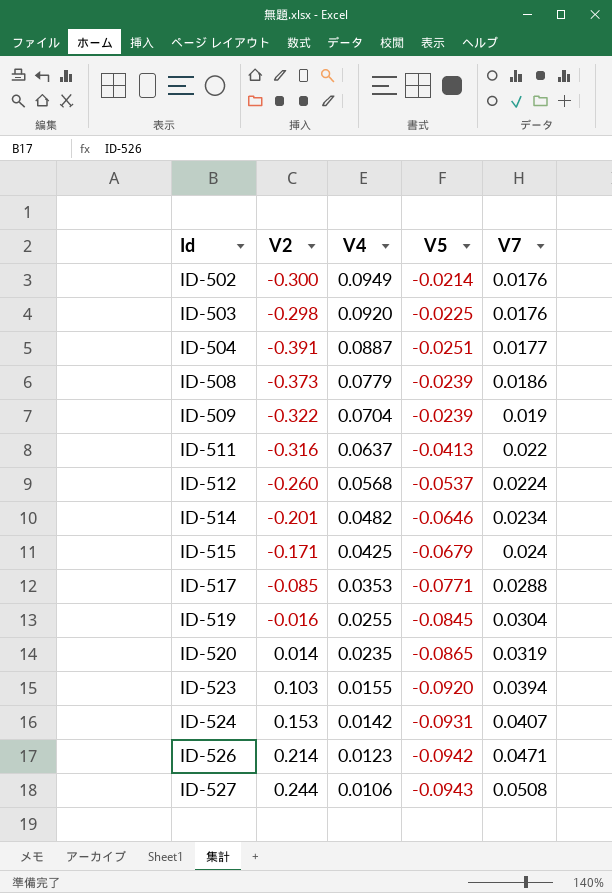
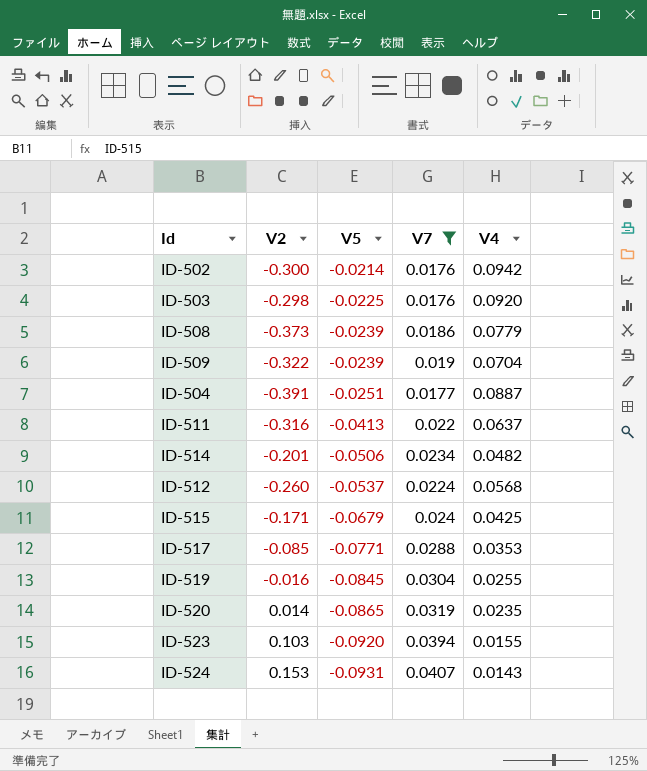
filter: none -> V7 <= 0.0407
row order: Id ascending -> V5 descending
column V4 | position: 3 -> 5
ID-502 | V4: 0.0949 -> 0.0942
ID-514 | V5: -0.0646 -> -0.0506
ID-524 | V4: 0.0142 -> 0.0143

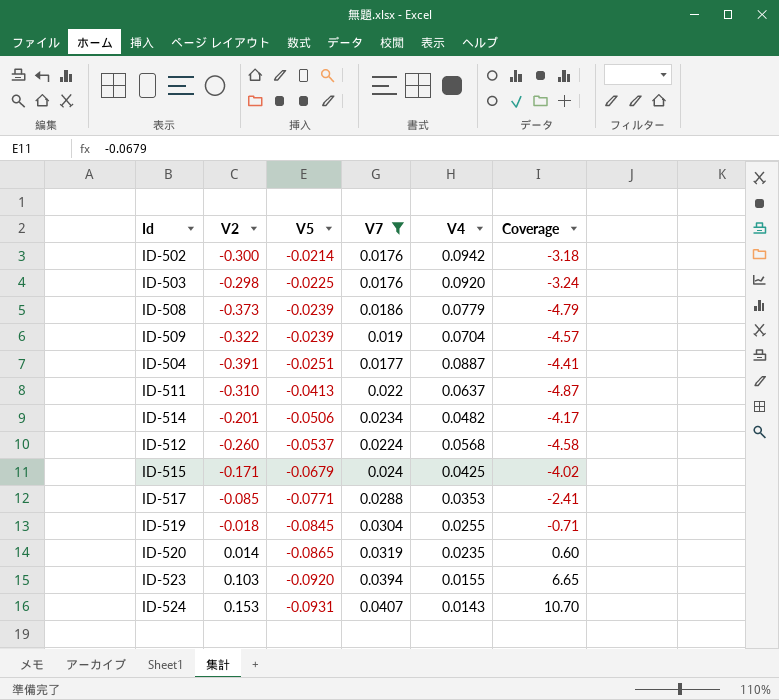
column Coverage | formula: none -> [V2] / [V4]
ID-511 | V2: -0.316 -> -0.310
ID-519 | V2: -0.016 -> -0.018

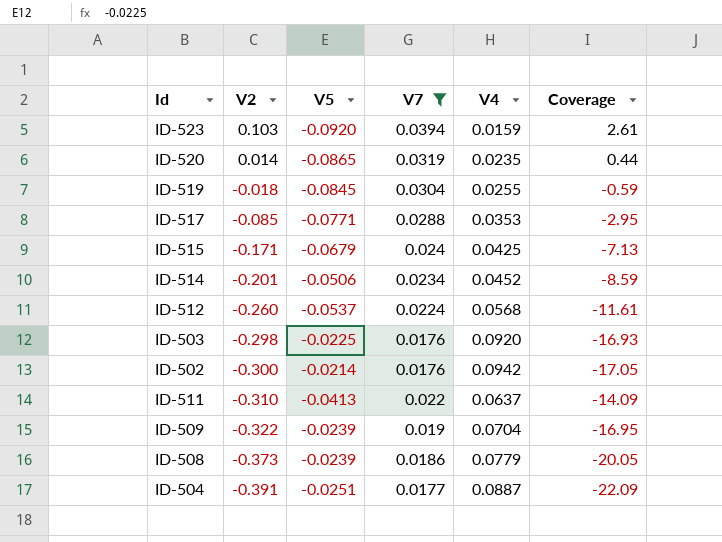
row order: V5 descending -> V2 descending
column Coverage | formula: [V2] / [V4] -> [V2] / [V7]
row ID-524: 0.153 | -0.0931 | 0.0407 | 0.0143 | 10.70 -> none
ID-523 | V4: 0.0155 -> 0.0159
ID-514 | V4: 0.0482 -> 0.0452

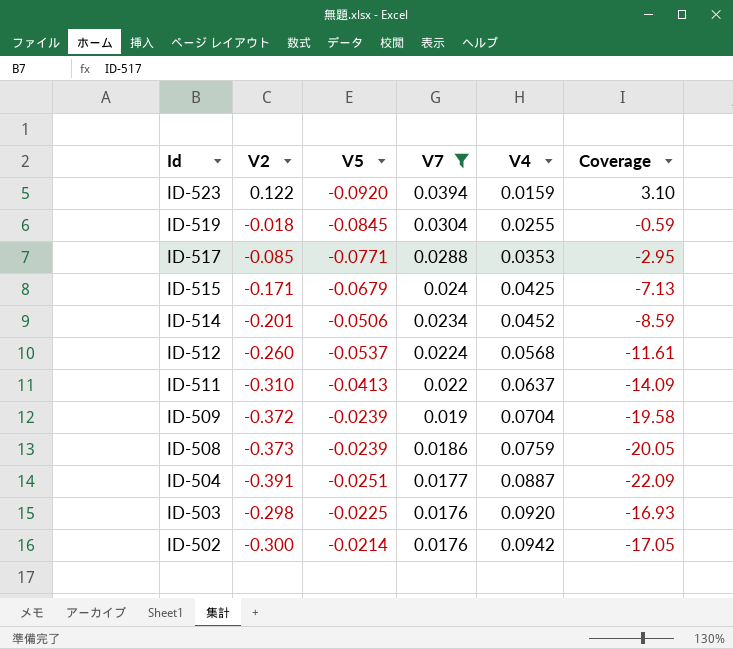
row order: V2 descending -> Id descending
row ID-520: 0.014 | -0.0865 | 0.0319 | 0.0235 | 0.44 -> none
ID-523 | V2: 0.103 -> 0.122
ID-523 | Coverage: 2.61 -> 3.10
ID-509 | V2: -0.322 -> -0.372
ID-509 | Coverage: -16.95 -> -19.58
ID-508 | V4: 0.0779 -> 0.0759

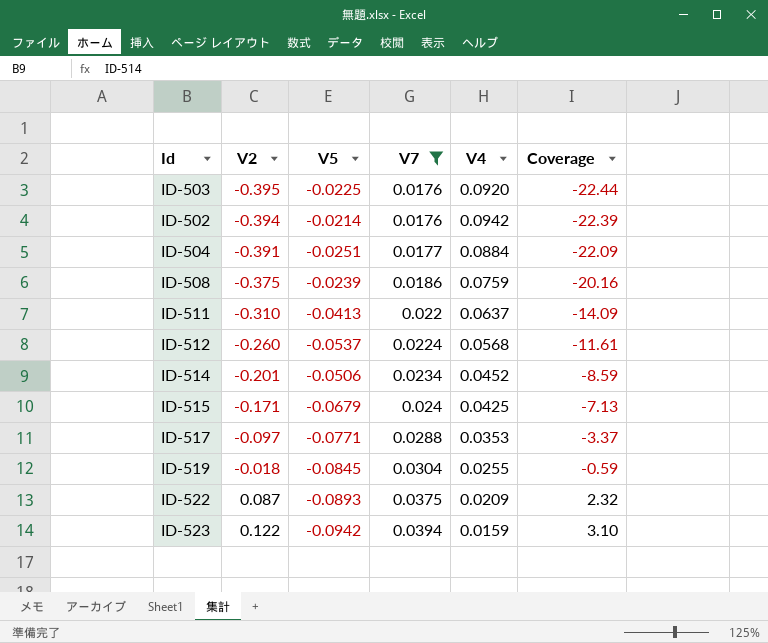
row order: Id descending -> V2 ascending
row ID-509: -0.372 | -0.0239 | 0.019 | 0.0704 | -19.58 -> none
ID-503 | V2: -0.298 -> -0.395
ID-503 | Coverage: -16.93 -> -22.44
ID-502 | V2: -0.300 -> -0.394
ID-502 | Coverage: -17.05 -> -22.39
ID-504 | V4: 0.0887 -> 0.0884
ID-508 | V2: -0.373 -> -0.375
ID-508 | Coverage: -20.05 -> -20.16
ID-517 | V2: -0.085 -> -0.097
ID-517 | Coverage: -2.95 -> -3.37
row ID-522: none -> 0.087 | -0.0893 | 0.0375 | 0.0209 | 2.32
ID-523 | V5: -0.0920 -> -0.0942

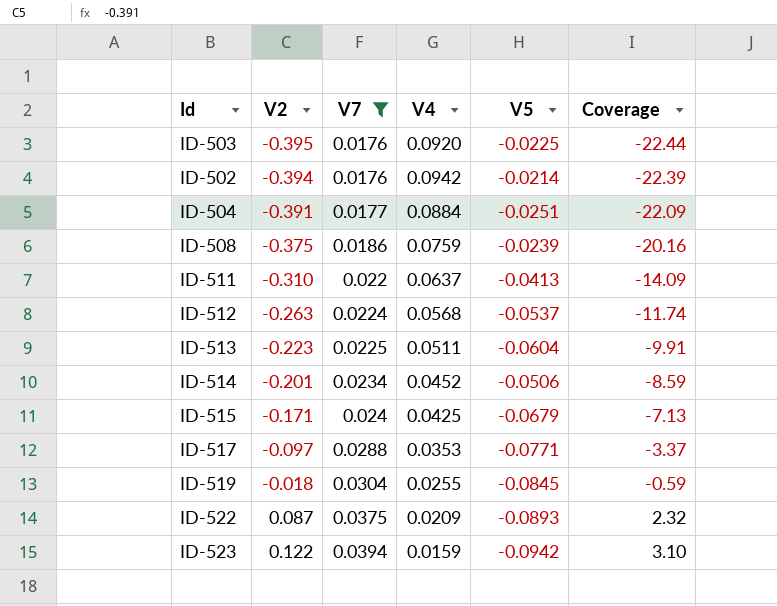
column V5 | position: 3 -> 5
ID-512 | V2: -0.260 -> -0.263
ID-512 | Coverage: -11.61 -> -11.74
row ID-513: none -> -0.223 | 0.0225 | 0.0511 | -0.0604 | -9.91

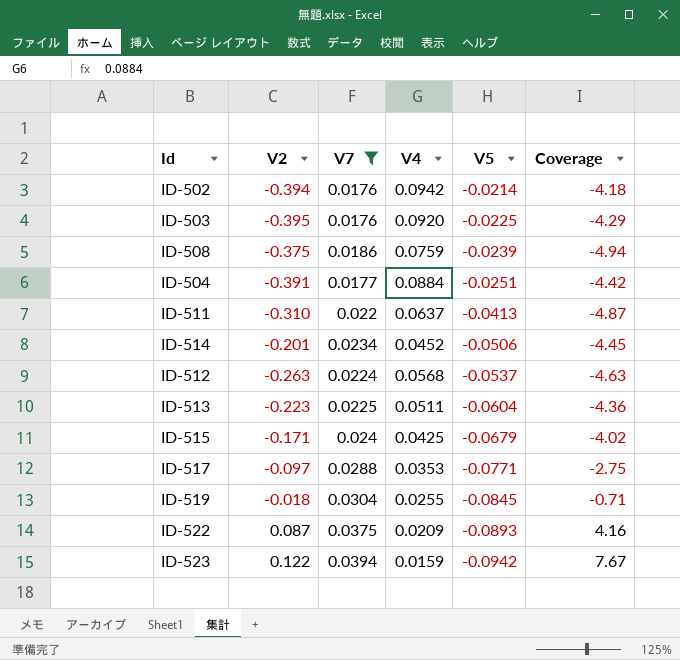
row order: V2 ascending -> V5 descending
column Coverage | formula: [V2] / [V7] -> [V2] / [V4]

